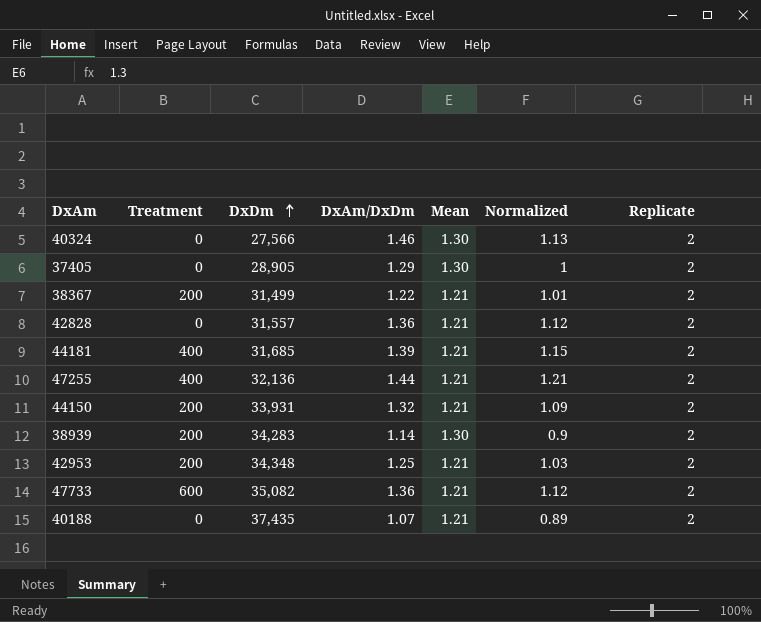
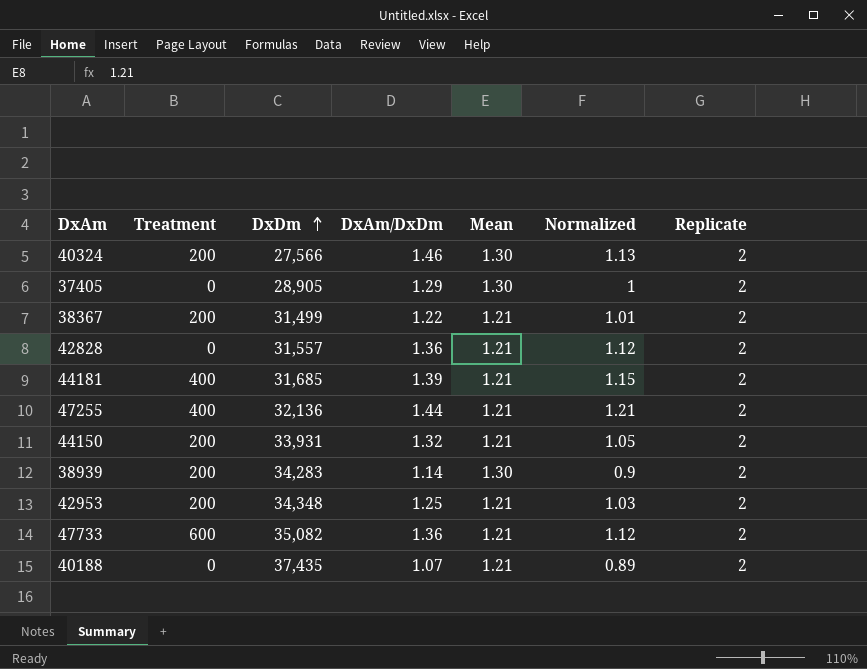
40324 | Treatment: 0 -> 200
44150 | Normalized: 1.09 -> 1.05

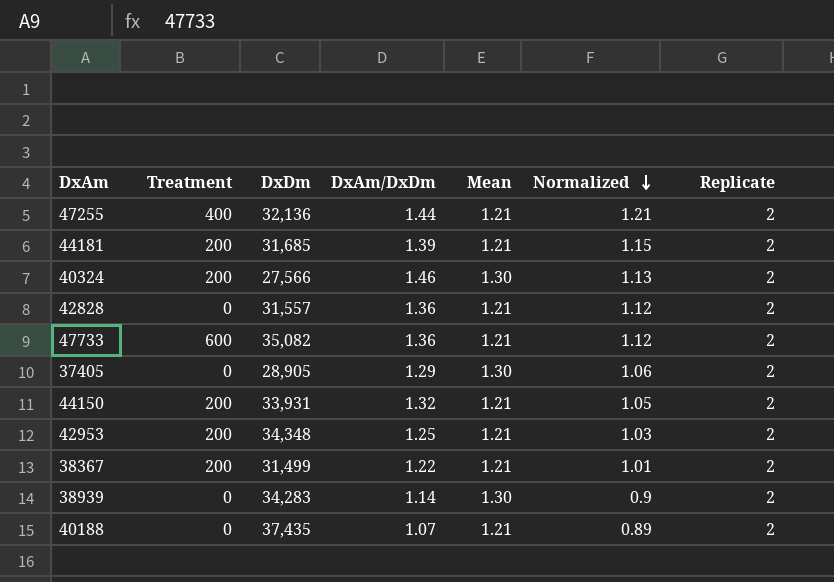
row order: DxDm ascending -> Normalized descending
44181 | Treatment: 400 -> 200
37405 | Normalized: 1 -> 1.06
38939 | Treatment: 200 -> 0

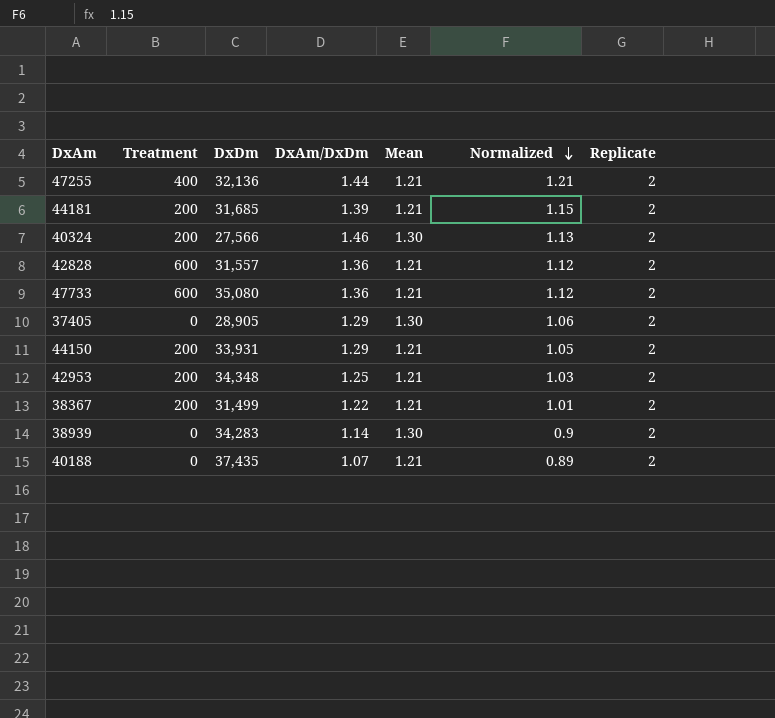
42828 | Treatment: 0 -> 600
47733 | DxDm: 35,082 -> 35,080
44150 | DxAm/DxDm: 1.32 -> 1.29

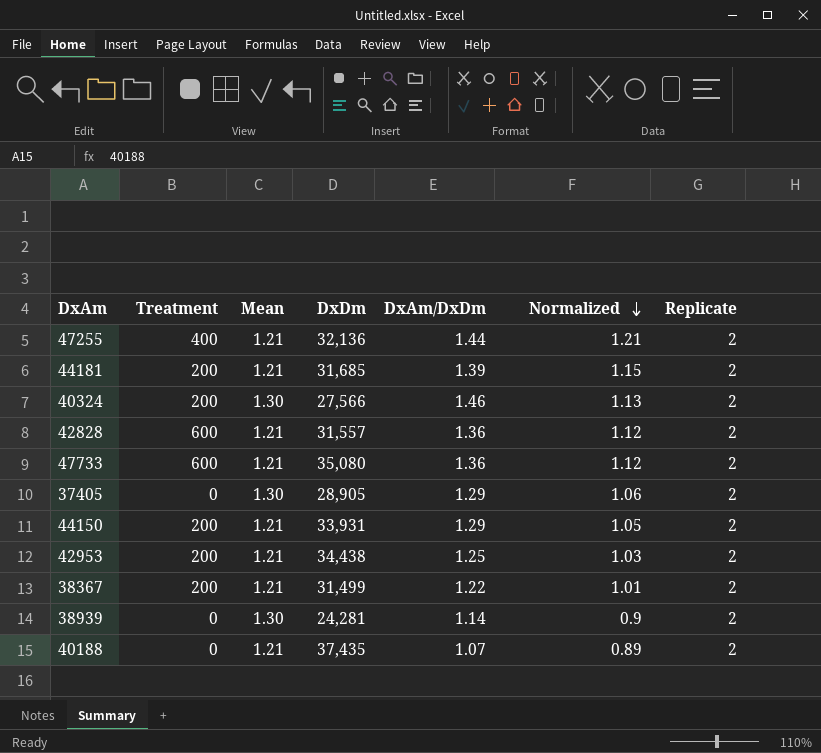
column Mean | position: 5 -> 3
42953 | DxDm: 34,348 -> 34,438
38939 | DxDm: 34,283 -> 24,281

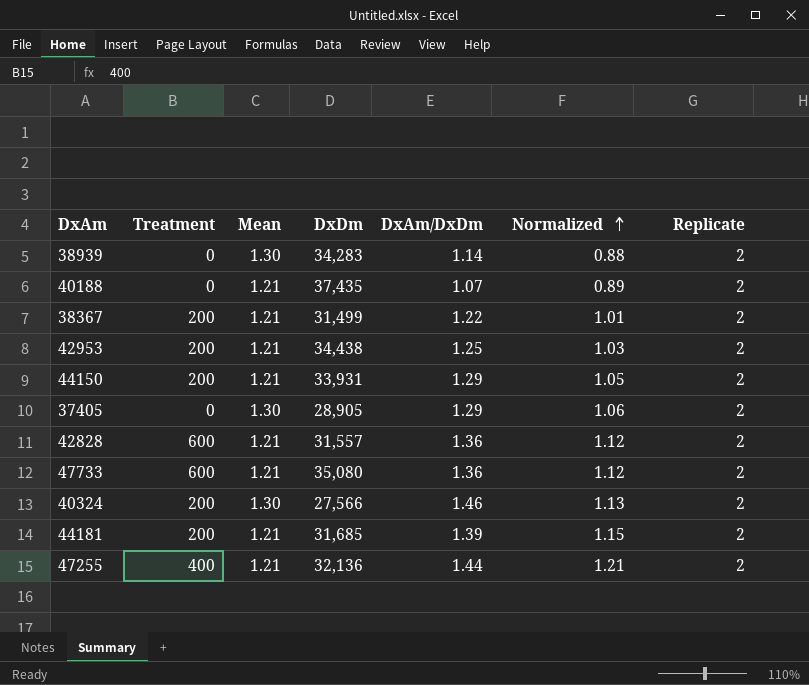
row order: Normalized descending -> Normalized ascending
38939 | DxDm: 24,281 -> 34,283
38939 | Normalized: 0.9 -> 0.88

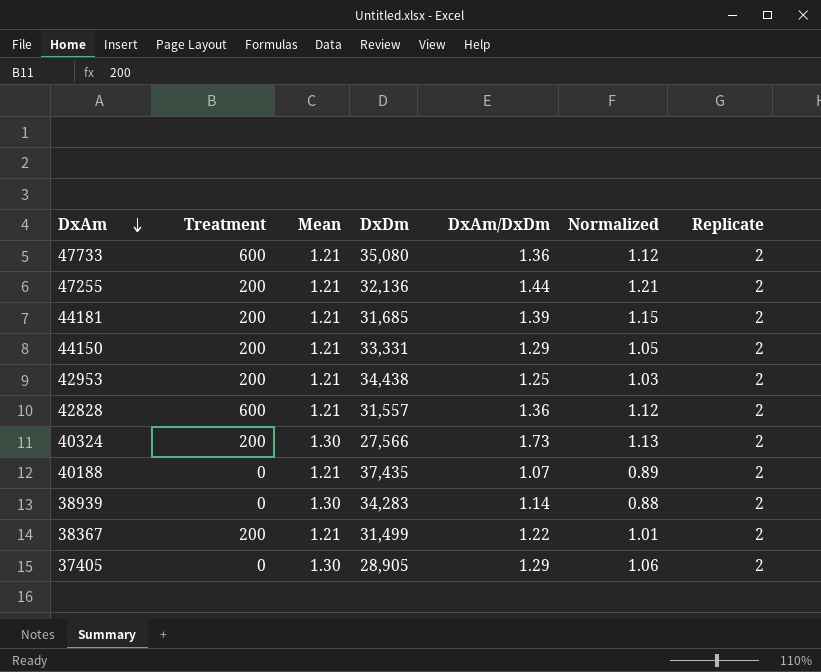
row order: Normalized ascending -> DxAm descending
47255 | Treatment: 400 -> 200
44150 | DxDm: 33,931 -> 33,331
40324 | DxAm/DxDm: 1.46 -> 1.73

